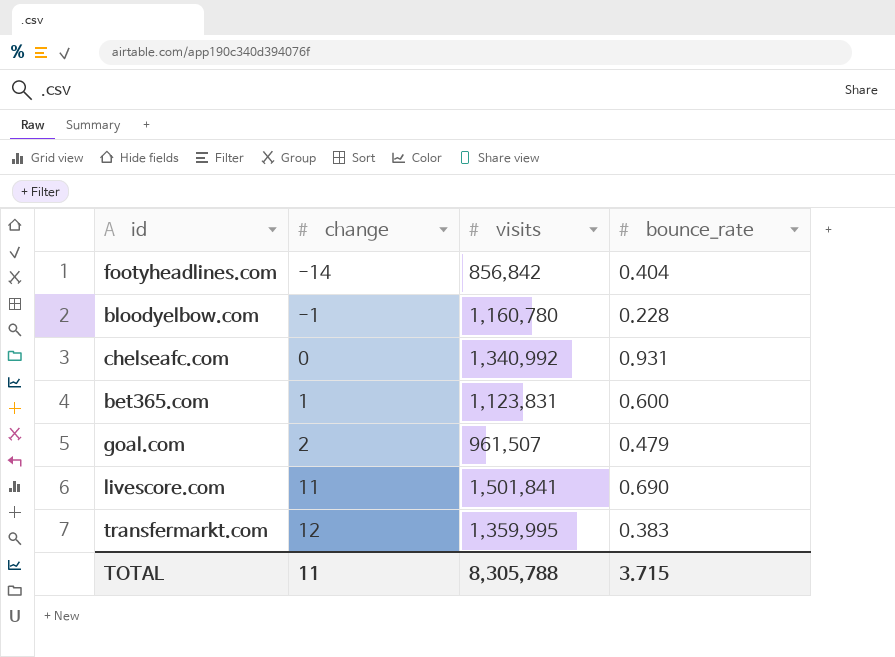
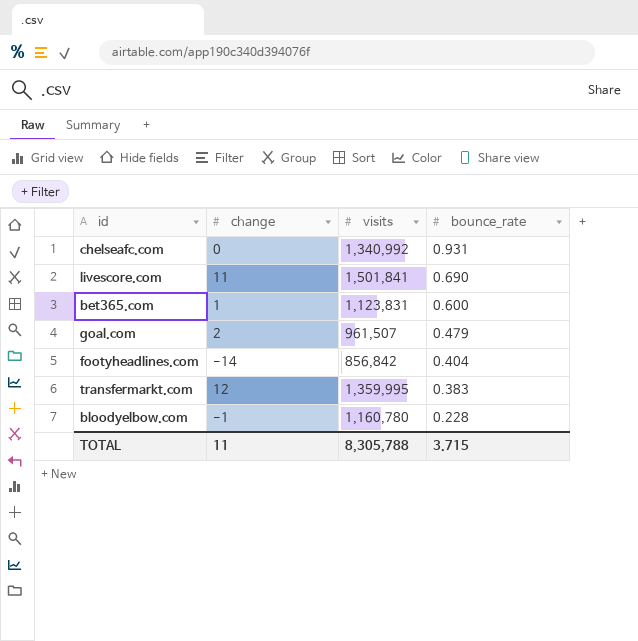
row order: change ascending -> bounce_rate descending

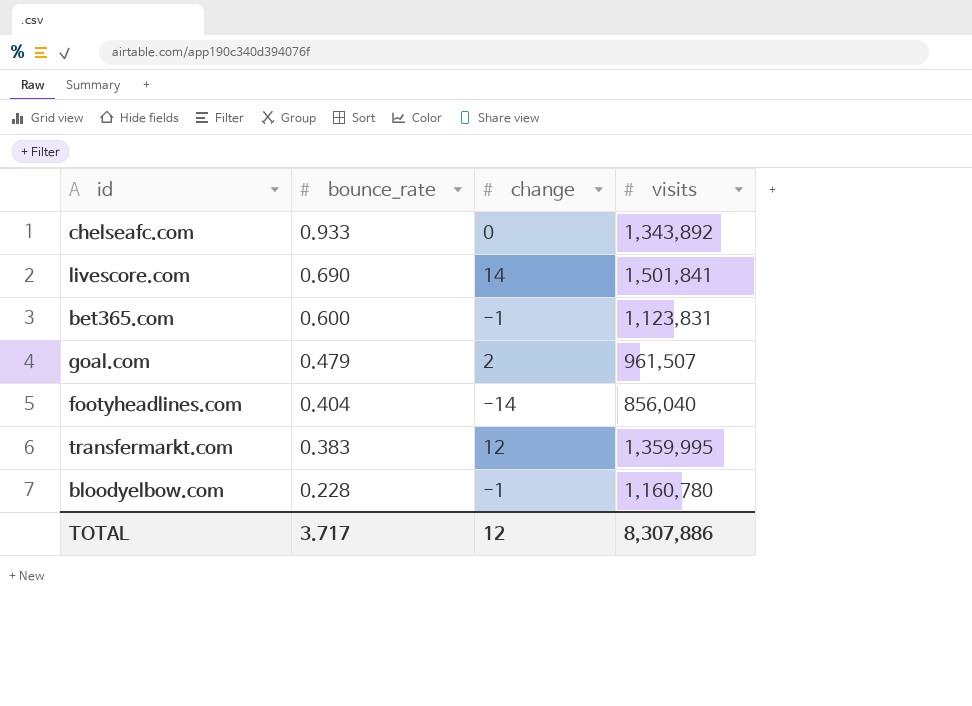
column bounce_rate | position: 4 -> 2
chelseafc.com | bounce_rate: 0.931 -> 0.933
chelseafc.com | visits: 1,340,992 -> 1,343,892
livescore.com | change: 11 -> 14
bet365.com | change: 1 -> -1
footyheadlines.com | visits: 856,842 -> 856,040
TOTAL | bounce_rate: 3.715 -> 3.717
TOTAL | change: 11 -> 12
TOTAL | visits: 8,305,788 -> 8,307,886

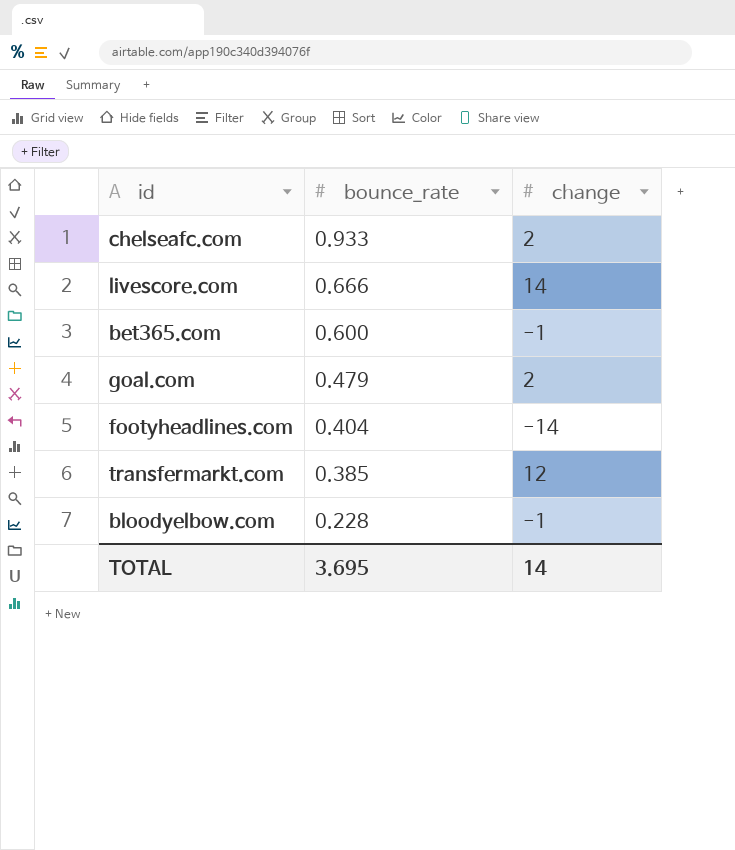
column visits | position: 4 -> none
chelseafc.com | change: 0 -> 2
livescore.com | bounce_rate: 0.690 -> 0.666
transfermarkt.com | bounce_rate: 0.383 -> 0.385
TOTAL | bounce_rate: 3.717 -> 3.695
TOTAL | change: 12 -> 14

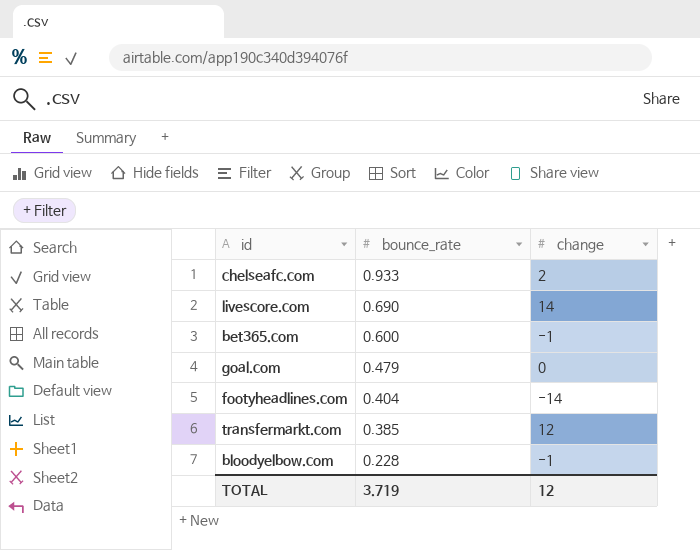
livescore.com | bounce_rate: 0.666 -> 0.690
goal.com | change: 2 -> 0
TOTAL | bounce_rate: 3.695 -> 3.719
TOTAL | change: 14 -> 12

